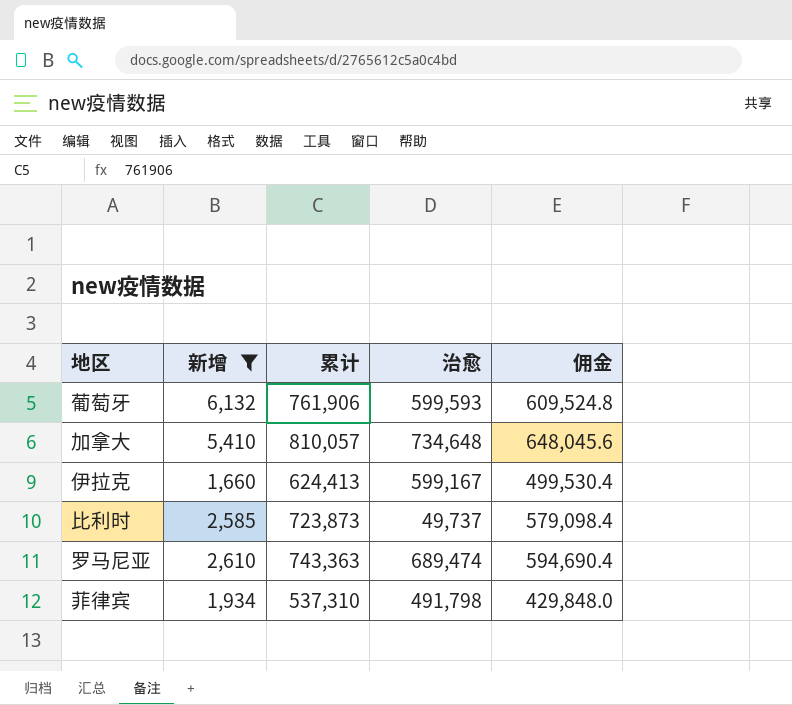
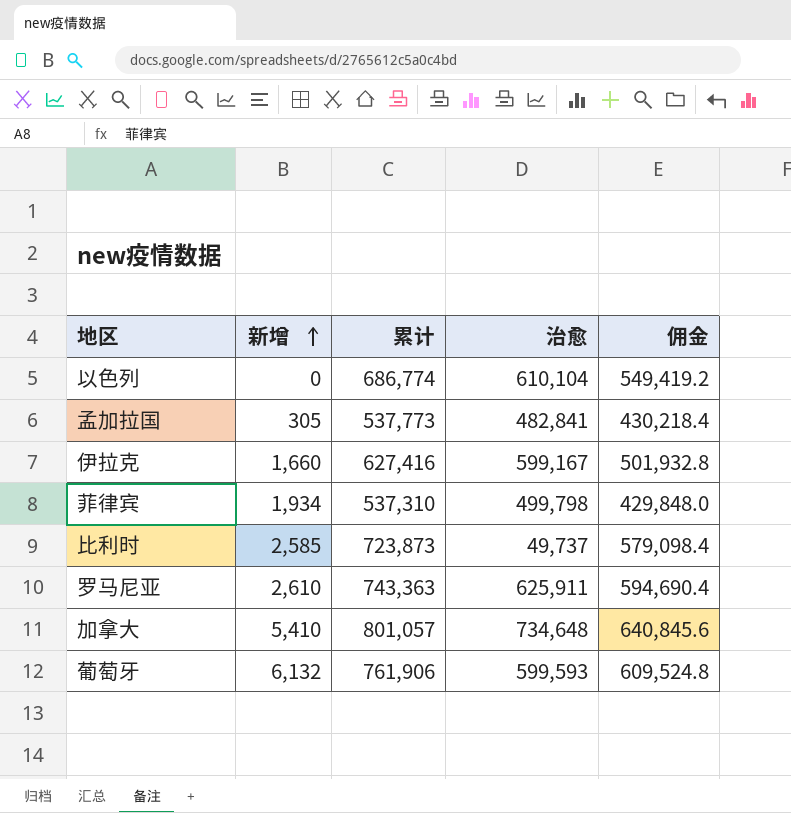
filter: 新增 >= 1,660 -> none
row order: none -> 新增 ascending
伊拉克 | 累计: 624,413 -> 627,416
伊拉克 | 佣金: 499,530.4 -> 501,932.8
菲律宾 | 治愈: 491,798 -> 499,798
罗马尼亚 | 治愈: 689,474 -> 625,911
加拿大 | 累计: 810,057 -> 801,057
加拿大 | 佣金: 648,045.6 -> 640,845.6

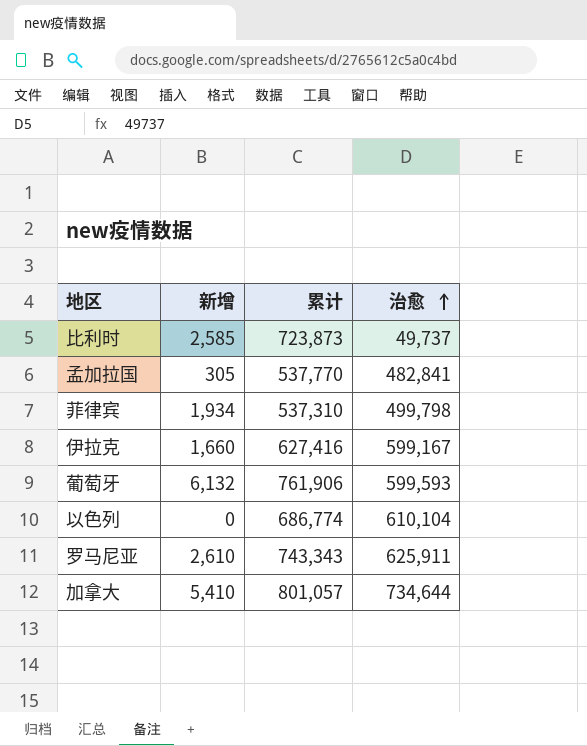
row order: 新增 ascending -> 治愈 ascending
column 佣金 | formula: [累计] * 0.8 -> none
孟加拉国 | 累计: 537,773 -> 537,770
罗马尼亚 | 累计: 743,363 -> 743,343
加拿大 | 治愈: 734,648 -> 734,644

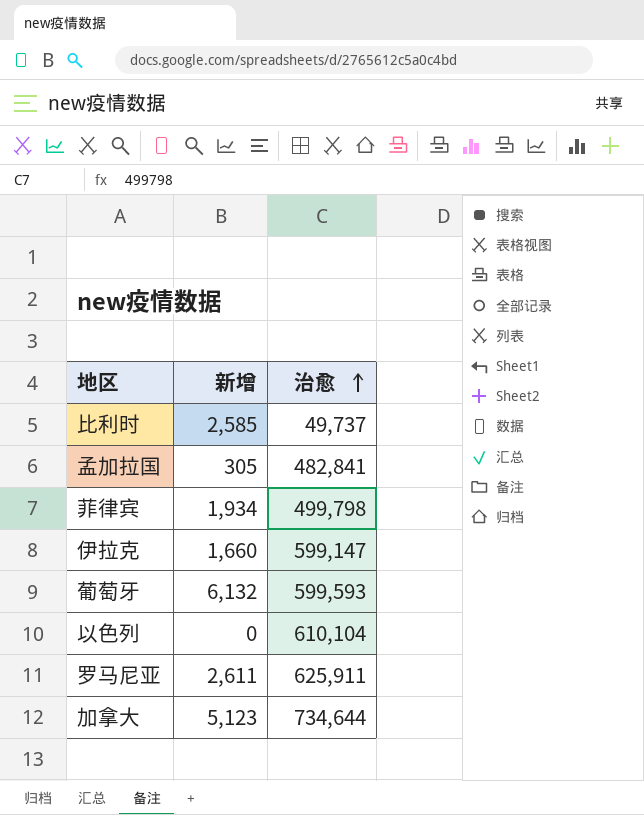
column 累计 | position: 3 -> none
伊拉克 | 治愈: 599,167 -> 599,147
罗马尼亚 | 新增: 2,610 -> 2,611
加拿大 | 新增: 5,410 -> 5,123

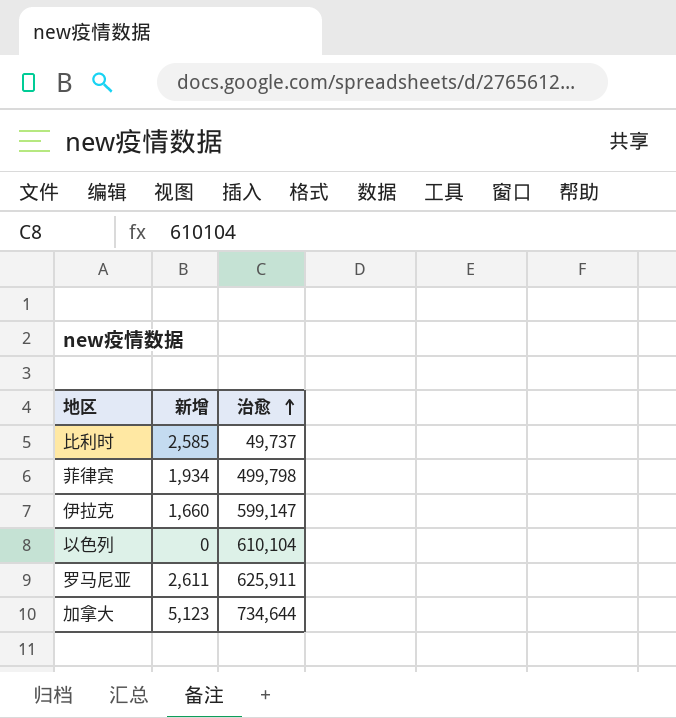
row 孟加拉国: 305 | 482,841 -> none
row 葡萄牙: 6,132 | 599,593 -> none

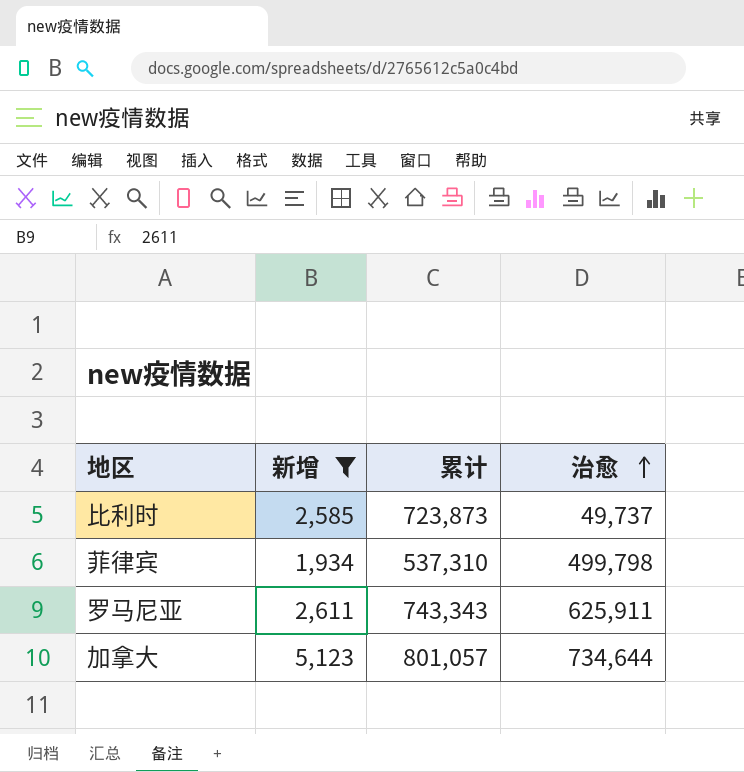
filter: none -> 新增 >= 1,934
column 累计 | position: none -> 3

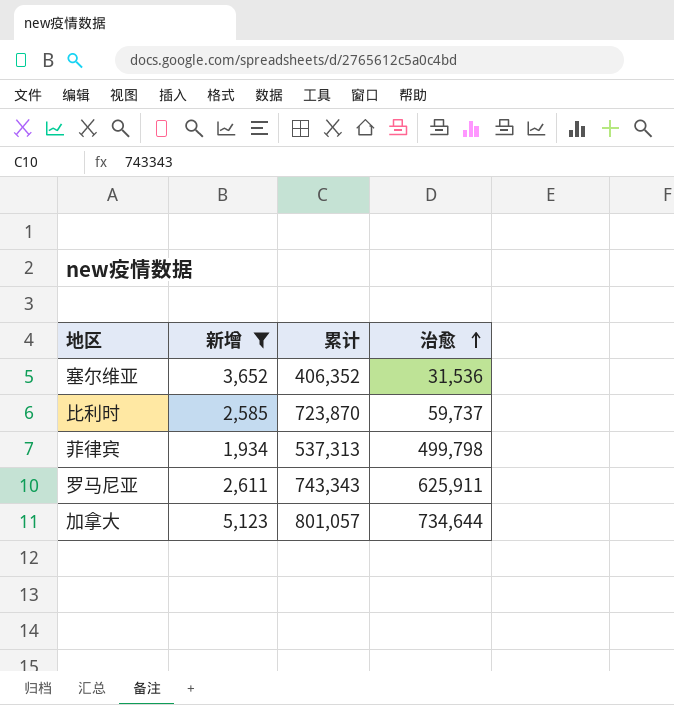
row 塞尔维亚: none -> 3,652 | 406,352 | 31,536
比利时 | 累计: 723,873 -> 723,870
比利时 | 治愈: 49,737 -> 59,737
菲律宾 | 累计: 537,310 -> 537,313

